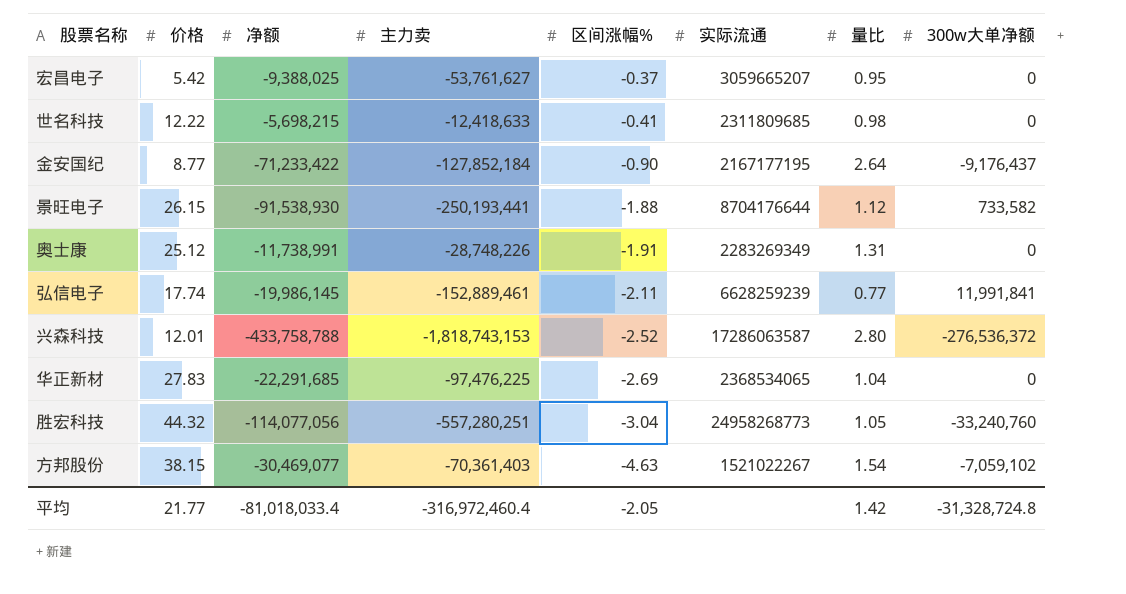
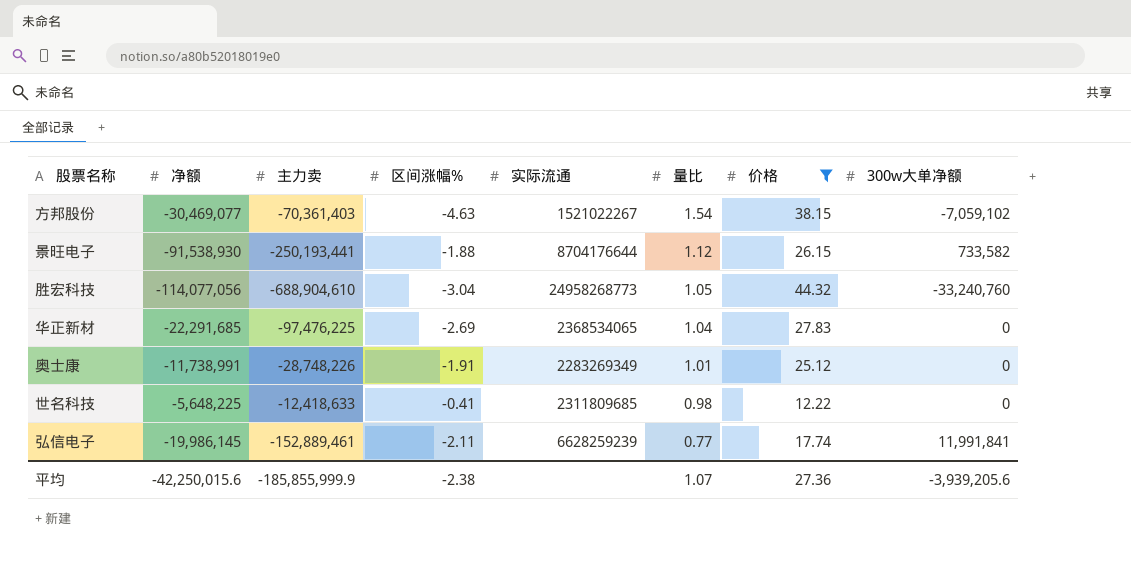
filter: none -> 价格 >= 12.22
row order: 区间涨幅% descending -> 量比 descending
column 价格 | position: 2 -> 7
胜宏科技 | 主力卖: -557,280,251 -> -688,904,610
奥士康 | 量比: 1.31 -> 1.01
世名科技 | 净额: -5,698,215 -> -5,648,225
平均 | 净额: -81,018,033.4 -> -42,250,015.6
平均 | 主力卖: -316,972,460.4 -> -185,855,999.9
平均 | 区间涨幅%: -2.05 -> -2.38
平均 | 量比: 1.42 -> 1.07
平均 | 价格: 21.77 -> 27.36
平均 | 300w大单净额: -31,328,724.8 -> -3,939,205.6

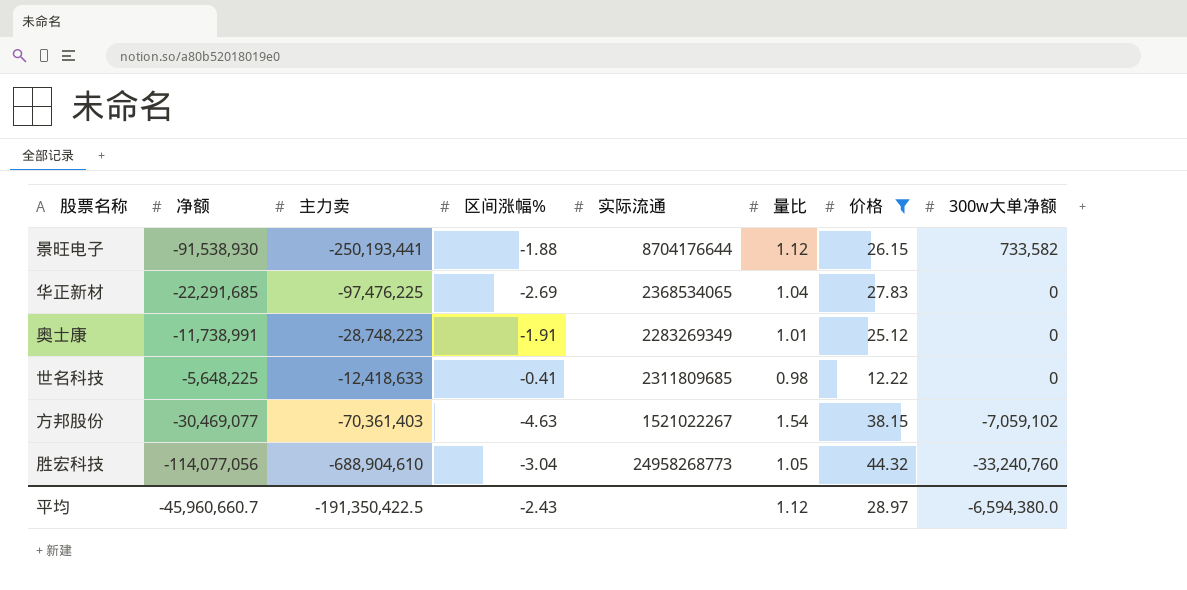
row order: 量比 descending -> 300w大单净额 descending
row 弘信电子: -19,986,145 | -152,889,461 | -2.11 | 6628259239 | 0.77 | 17.74 | 11,991,841 -> none
奥士康 | 主力卖: -28,748,226 -> -28,748,223
平均 | 净额: -42,250,015.6 -> -45,960,660.7
平均 | 主力卖: -185,855,999.9 -> -191,350,422.5
平均 | 区间涨幅%: -2.38 -> -2.43
平均 | 量比: 1.07 -> 1.12
平均 | 价格: 27.36 -> 28.97
平均 | 300w大单净额: -3,939,205.6 -> -6,594,380.0

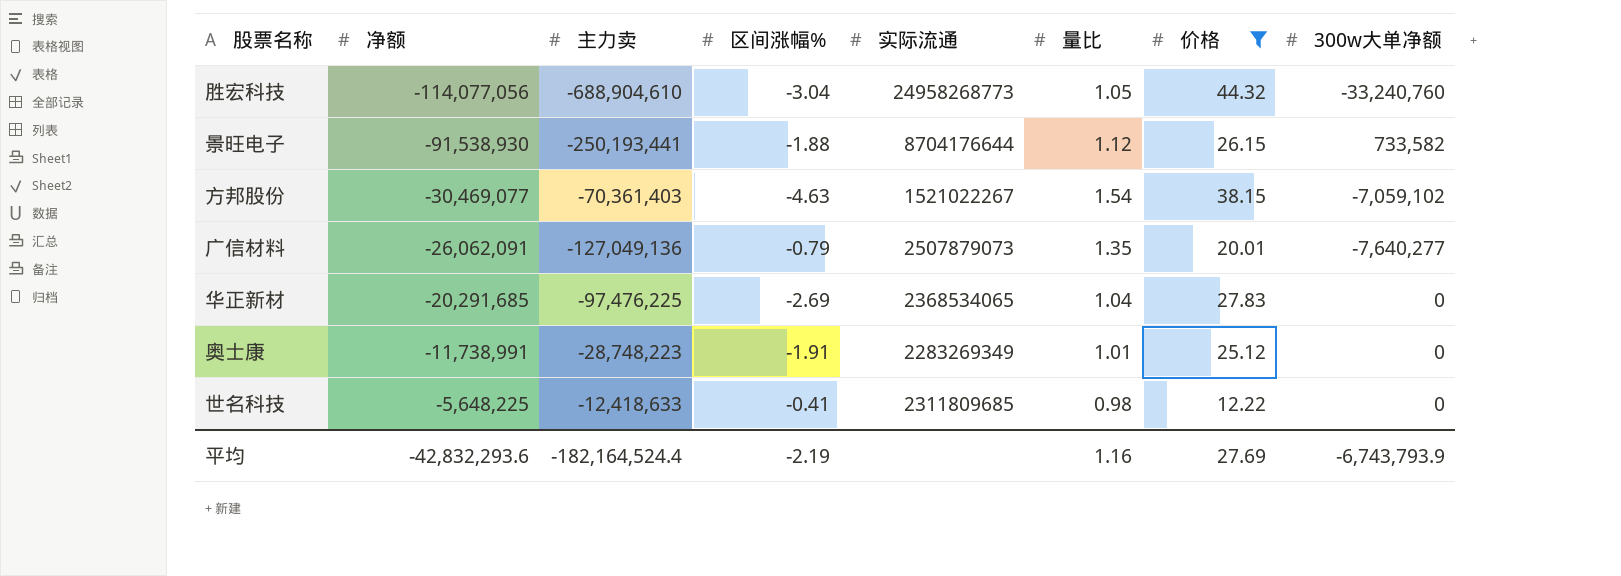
row order: 300w大单净额 descending -> 净额 ascending
row 广信材料: none -> -26,062,091 | -127,049,136 | -0.79 | 2507879073 | 1.35 | 20.01 | -7,640,277
华正新材 | 净额: -22,291,685 -> -20,291,685
平均 | 净额: -45,960,660.7 -> -42,832,293.6
平均 | 主力卖: -191,350,422.5 -> -182,164,524.4
平均 | 区间涨幅%: -2.43 -> -2.19
平均 | 量比: 1.12 -> 1.16
平均 | 价格: 28.97 -> 27.69
平均 | 300w大单净额: -6,594,380.0 -> -6,743,793.9

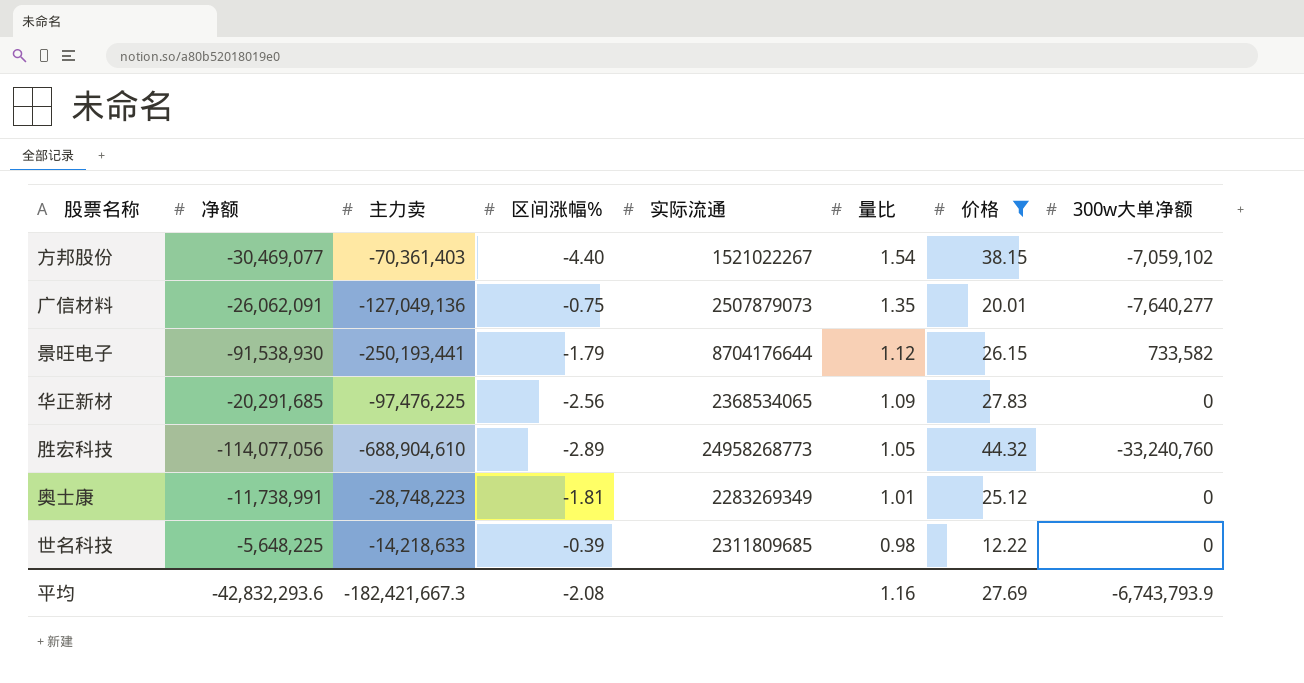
row order: 净额 ascending -> 量比 descending
方邦股份 | 区间涨幅%: -4.63 -> -4.40
广信材料 | 区间涨幅%: -0.79 -> -0.75
景旺电子 | 区间涨幅%: -1.88 -> -1.79
华正新材 | 区间涨幅%: -2.69 -> -2.56
华正新材 | 量比: 1.04 -> 1.09
胜宏科技 | 区间涨幅%: -3.04 -> -2.89
奥士康 | 区间涨幅%: -1.91 -> -1.81
世名科技 | 主力卖: -12,418,633 -> -14,218,633
世名科技 | 区间涨幅%: -0.41 -> -0.39
平均 | 主力卖: -182,164,524.4 -> -182,421,667.3
平均 | 区间涨幅%: -2.19 -> -2.08

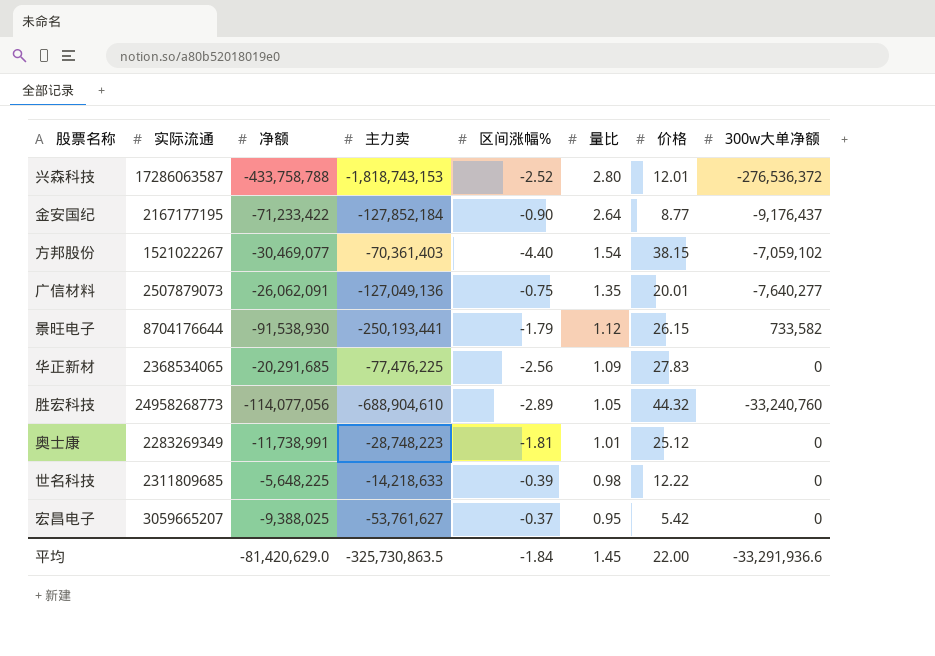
filter: 价格 >= 12.22 -> none
column 实际流通 | position: 5 -> 2
华正新材 | 主力卖: -97,476,225 -> -77,476,225
平均 | 净额: -42,832,293.6 -> -81,420,629.0
平均 | 主力卖: -182,421,667.3 -> -325,730,863.5
平均 | 区间涨幅%: -2.08 -> -1.84
平均 | 量比: 1.16 -> 1.45
平均 | 价格: 27.69 -> 22.00
平均 | 300w大单净额: -6,743,793.9 -> -33,291,936.6

